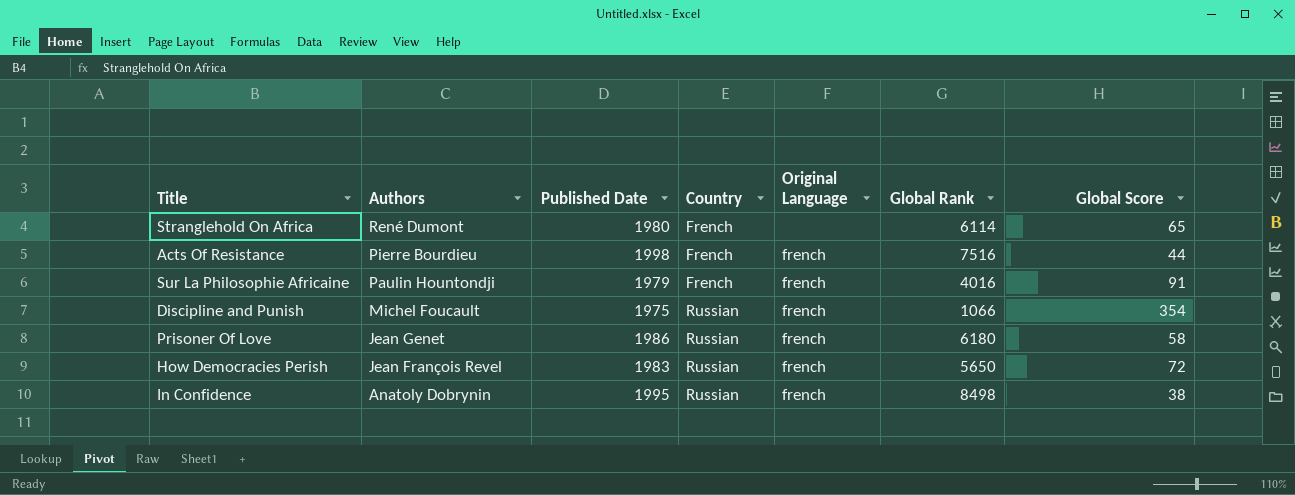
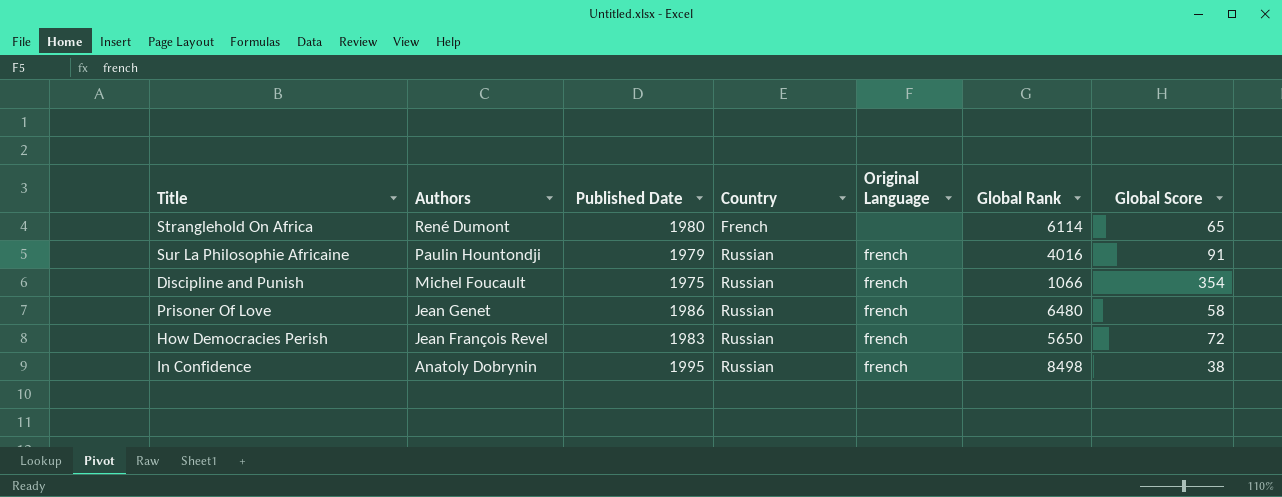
row Acts Of Resistance: Pierre Bourdieu | 1998 | French | french | 7516 | 44 -> none
Sur La Philosophie Africaine | Country: French -> Russian
Prisoner Of Love | Global Rank: 6180 -> 6480

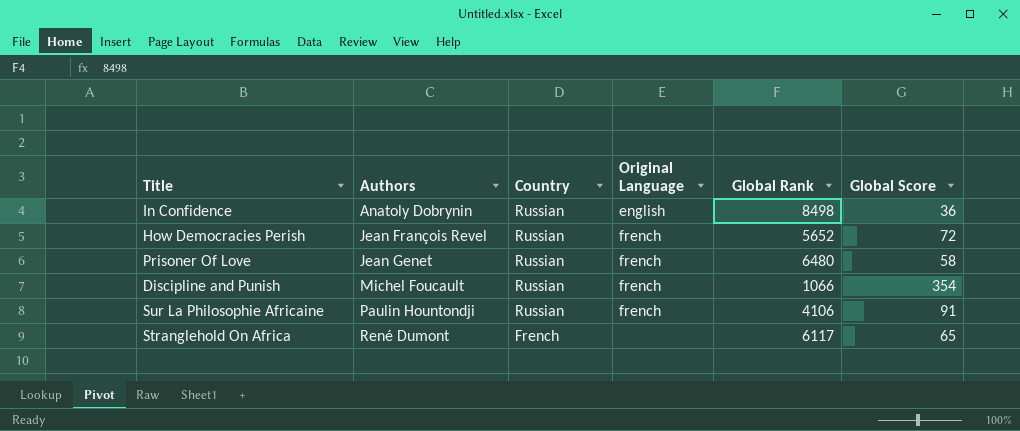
row order: Authors descending -> Authors ascending
column Published Date | position: 3 -> none
In Confidence | Original Language: french -> english
In Confidence | Global Score: 38 -> 36
How Democracies Perish | Global Rank: 5650 -> 5652
Sur La Philosophie Africaine | Global Rank: 4016 -> 4106
Stranglehold On Africa | Global Rank: 6114 -> 6117

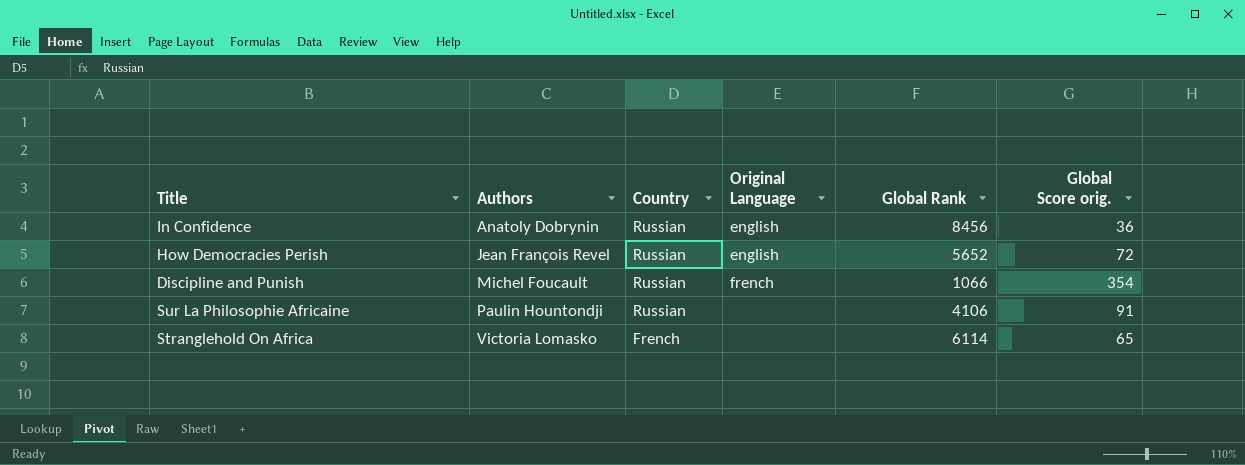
column name: Global Score -> Global Score orig.
row Prisoner Of Love: Jean Genet | Russian | french | 6480 | 58 -> none
In Confidence | Global Rank: 8498 -> 8456
How Democracies Perish | Original Language: french -> english
Sur La Philosophie Africaine | Original Language: french -> none
Stranglehold On Africa | Authors: René Dumont -> Victoria Lomasko
Stranglehold On Africa | Global Rank: 6117 -> 6114

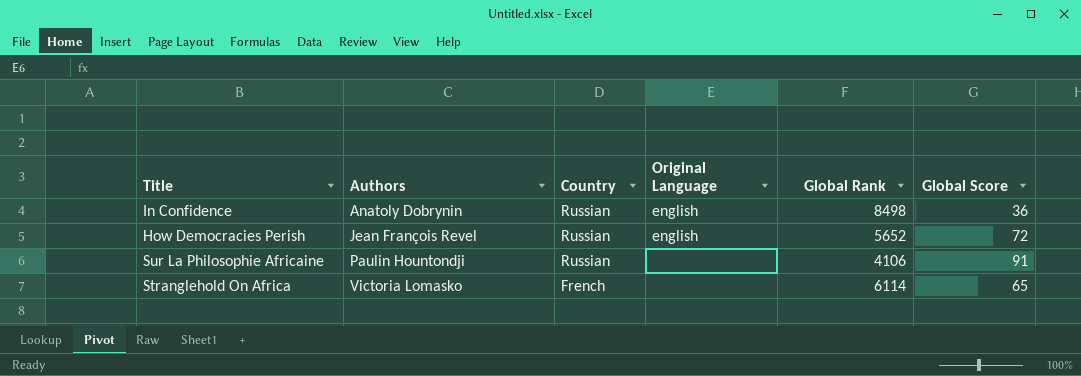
column name: Global Score orig. -> Global Score
row Discipline and Punish: Michel Foucault | Russian | french | 1066 | 354 -> none
In Confidence | Global Rank: 8456 -> 8498

